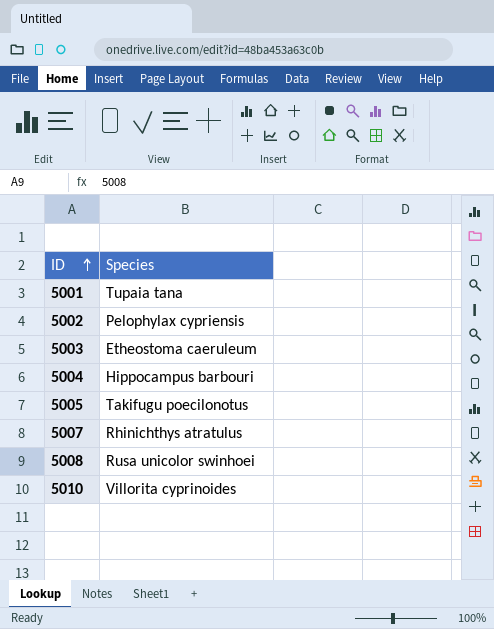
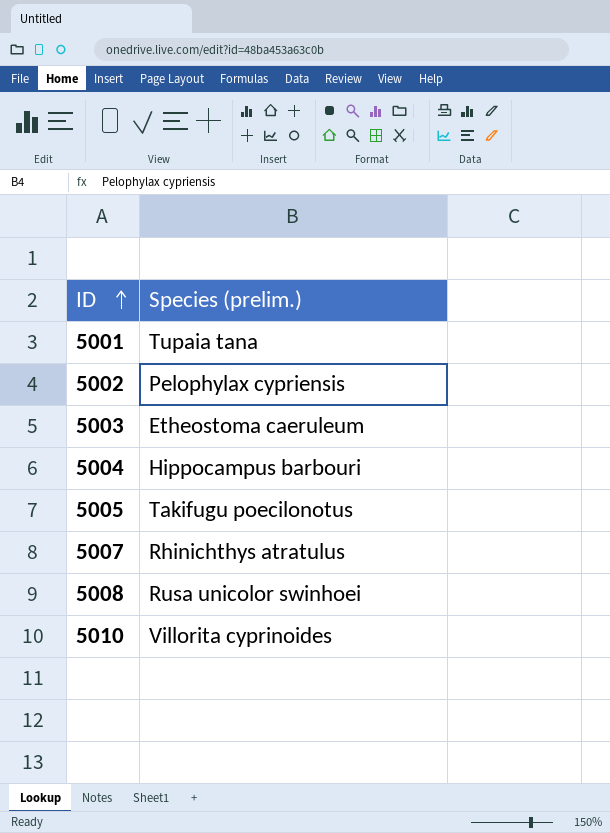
column name: Species -> Species (prelim.)

